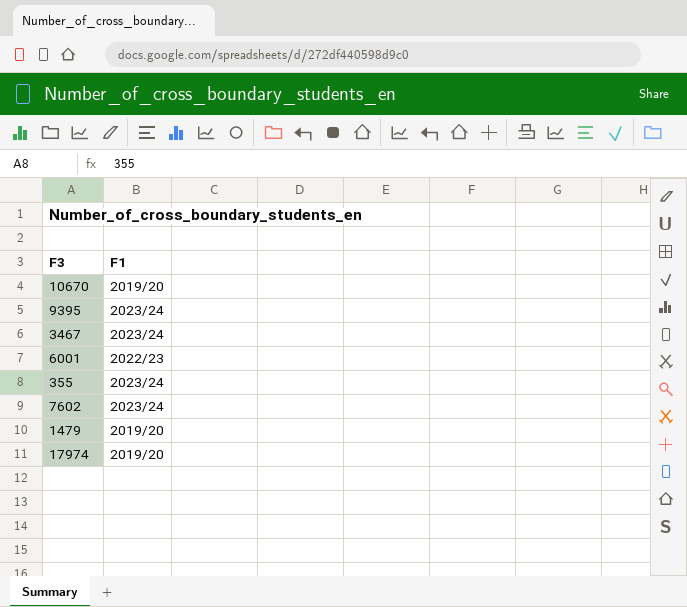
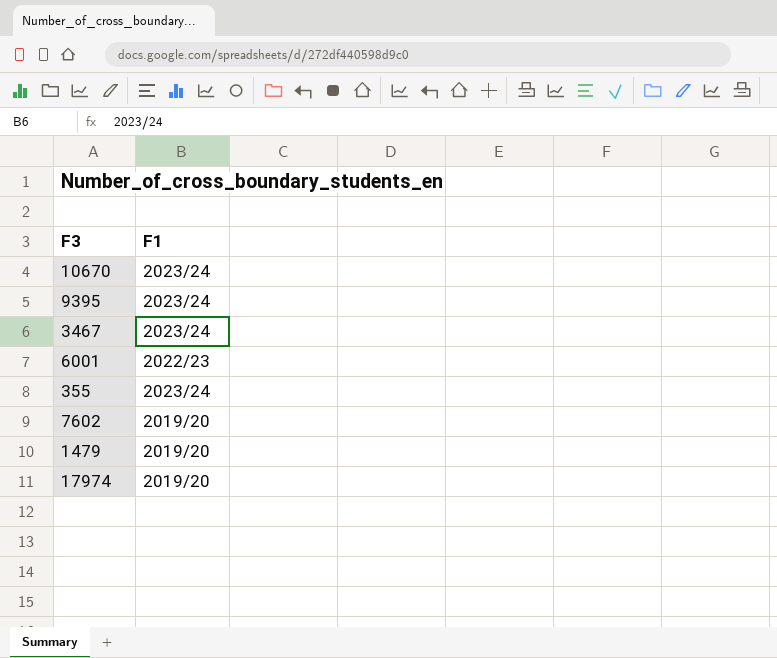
10670 | F1: 2019/20 -> 2023/24
7602 | F1: 2023/24 -> 2019/20

